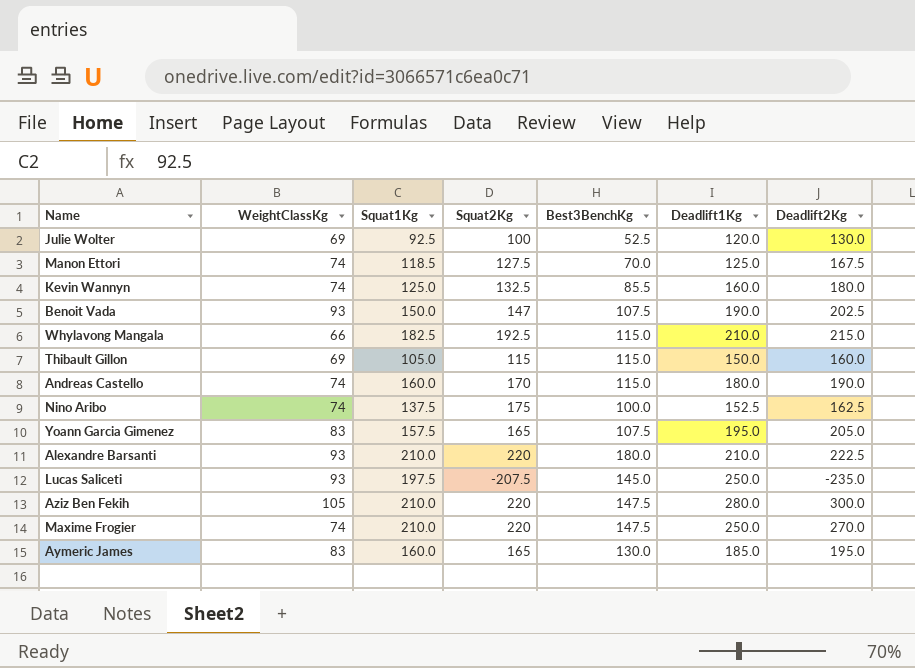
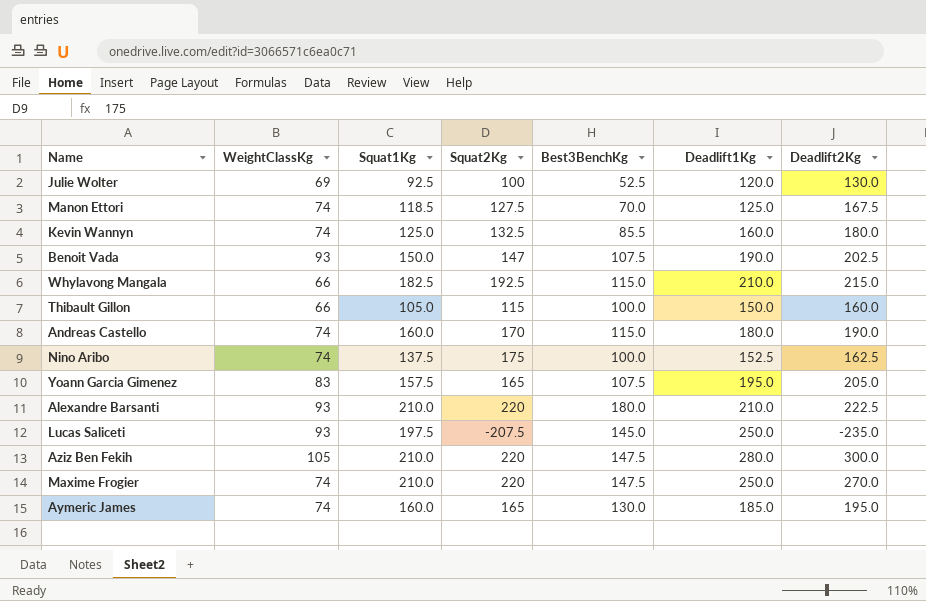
Thibault Gillon | WeightClassKg: 69 -> 66
Thibault Gillon | Best3BenchKg: 115.0 -> 100.0
Aymeric James | WeightClassKg: 83 -> 74

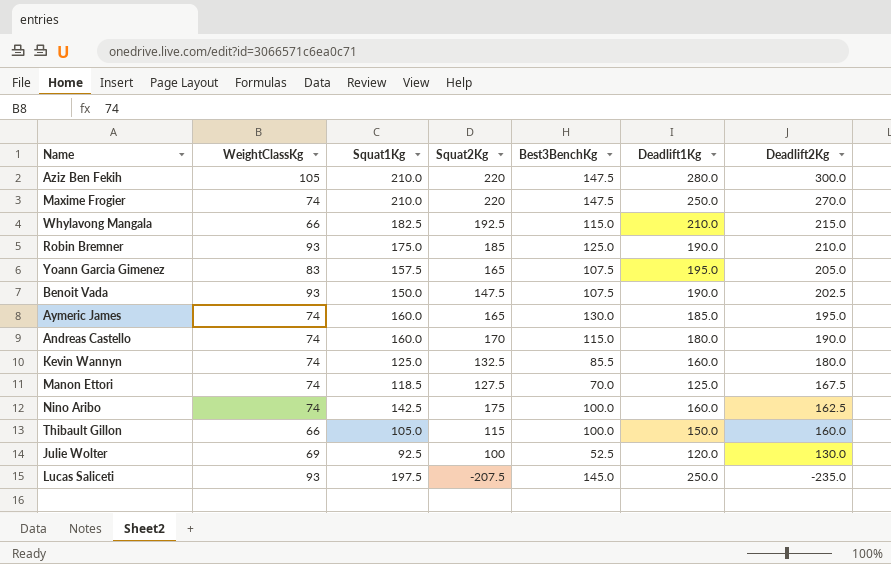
row order: none -> Deadlift2Kg descending
row Alexandre Barsanti: 93 | 210.0 | 220 | 180.0 | 210.0 | 222.5 -> none
row Robin Bremner: none -> 93 | 175.0 | 185 | 125.0 | 190.0 | 210.0
Benoit Vada | Squat2Kg: 147 -> 147.5
Nino Aribo | Squat1Kg: 137.5 -> 142.5
Nino Aribo | Deadlift1Kg: 152.5 -> 160.0

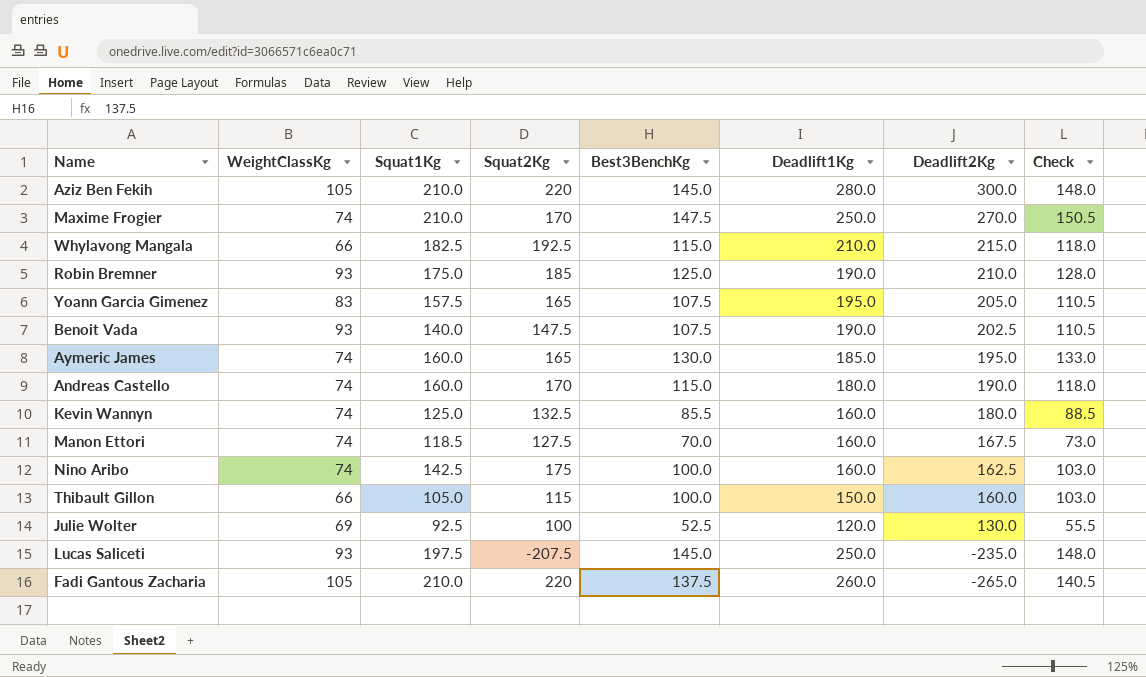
column Check | formula: none -> [Best3BenchKg] + 3
Aziz Ben Fekih | Best3BenchKg: 147.5 -> 145.0
Maxime Frogier | Squat2Kg: 220 -> 170
Benoit Vada | Squat1Kg: 150.0 -> 140.0
Manon Ettori | Deadlift1Kg: 125.0 -> 160.0
row Fadi Gantous Zacharia: none -> 105 | 210.0 | 220 | 137.5 | 260.0 | -265.0 | 140.5

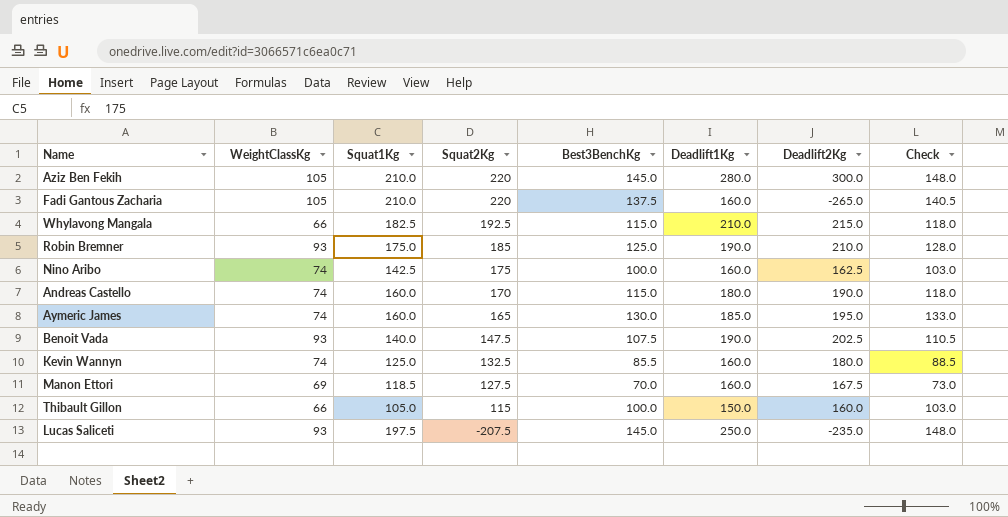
row order: Deadlift2Kg descending -> Squat2Kg descending
row Maxime Frogier: 74 | 210.0 | 170 | 147.5 | 250.0 | 270.0 | 150.5 -> none
row Yoann Garcia Gimenez: 83 | 157.5 | 165 | 107.5 | 195.0 | 205.0 | 110.5 -> none
row Julie Wolter: 69 | 92.5 | 100 | 52.5 | 120.0 | 130.0 | 55.5 -> none
Fadi Gantous Zacharia | Deadlift1Kg: 260.0 -> 160.0
Manon Ettori | WeightClassKg: 74 -> 69

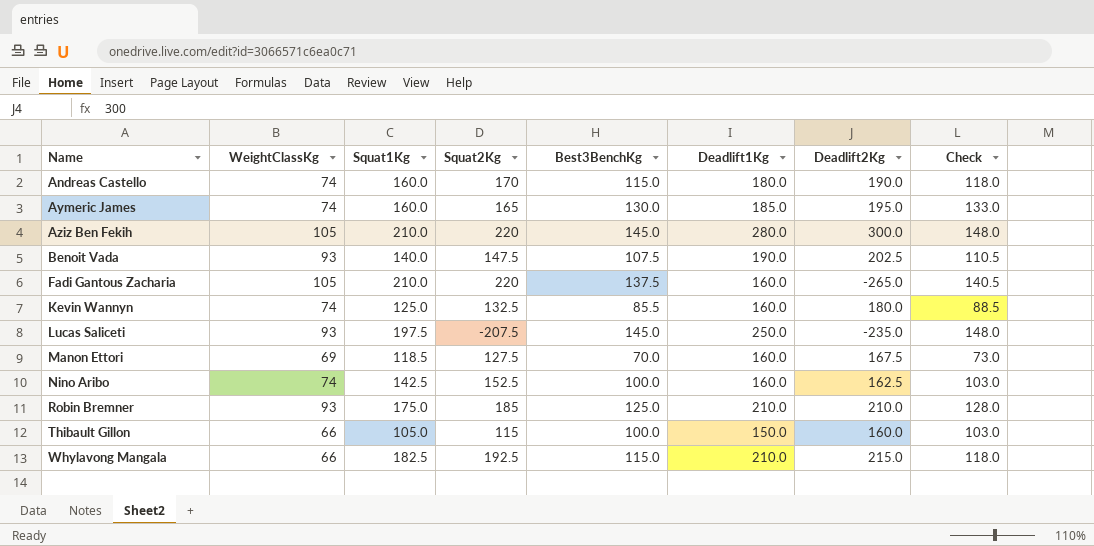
row order: Squat2Kg descending -> Name ascending
Nino Aribo | Squat2Kg: 175 -> 152.5
Robin Bremner | Deadlift1Kg: 190.0 -> 210.0

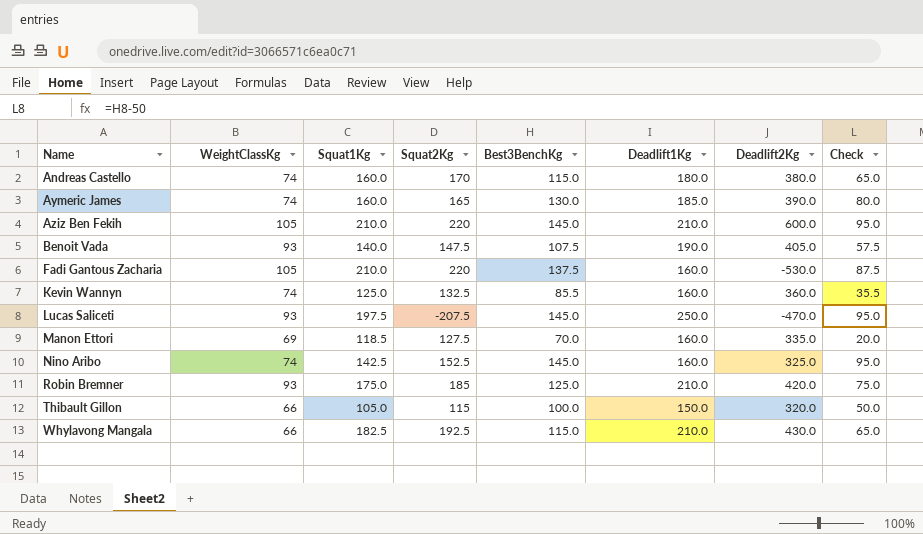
column Check | formula: [Best3BenchKg] + 3 -> [Best3BenchKg] - 50
Andreas Castello | Deadlift2Kg: 190.0 -> 380.0
Aymeric James | Deadlift2Kg: 195.0 -> 390.0
Aziz Ben Fekih | Deadlift1Kg: 280.0 -> 210.0
Aziz Ben Fekih | Deadlift2Kg: 300.0 -> 600.0
Benoit Vada | Deadlift2Kg: 202.5 -> 405.0
Fadi Gantous Zacharia | Deadlift2Kg: -265.0 -> -530.0
Kevin Wannyn | Deadlift2Kg: 180.0 -> 360.0
Lucas Saliceti | Deadlift2Kg: -235.0 -> -470.0
Manon Ettori | Deadlift2Kg: 167.5 -> 335.0
Nino Aribo | Best3BenchKg: 100.0 -> 145.0
Nino Aribo | Deadlift2Kg: 162.5 -> 325.0
Robin Bremner | Deadlift2Kg: 210.0 -> 420.0
Thibault Gillon | Deadlift2Kg: 160.0 -> 320.0
Whylavong Mangala | Deadlift2Kg: 215.0 -> 430.0

